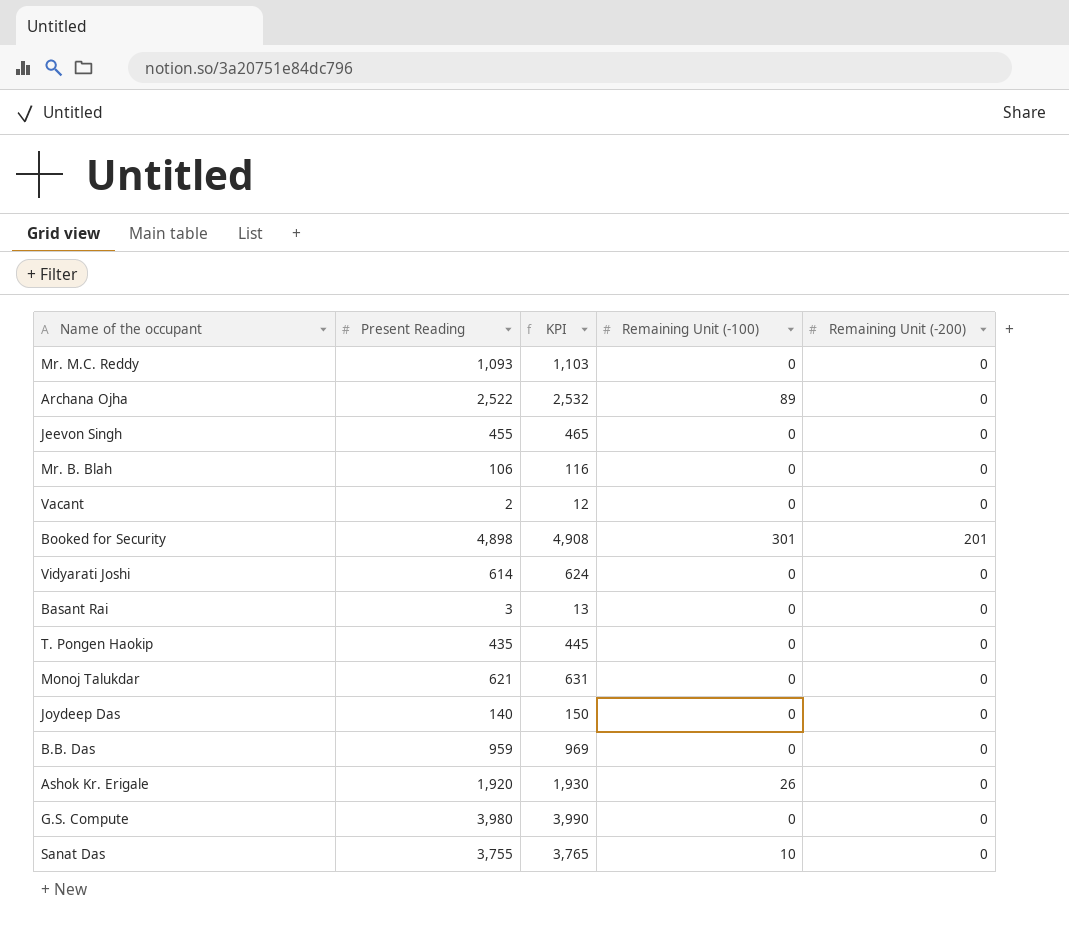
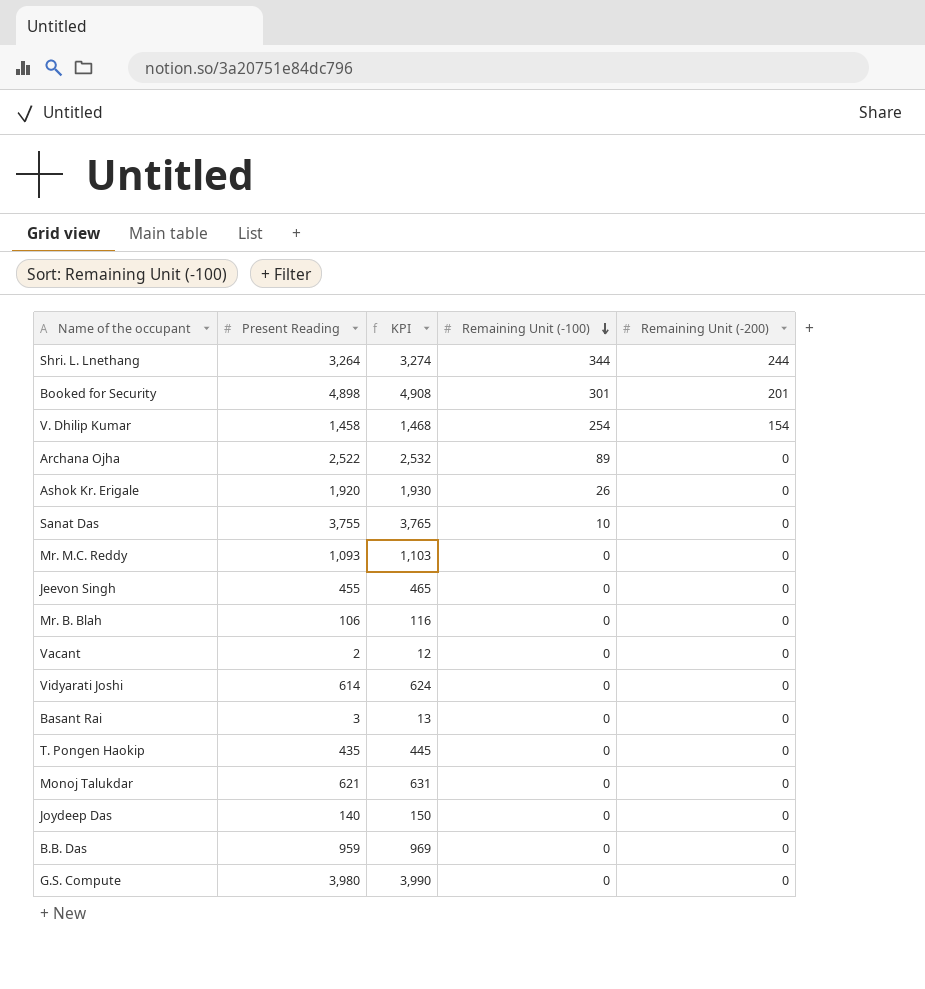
row order: none -> Remaining Unit (-100) descending
row Shri. L. Lnethang: none -> 3,264 | 3,274 | 344 | 244
row V. Dhilip Kumar: none -> 1,458 | 1,468 | 254 | 154

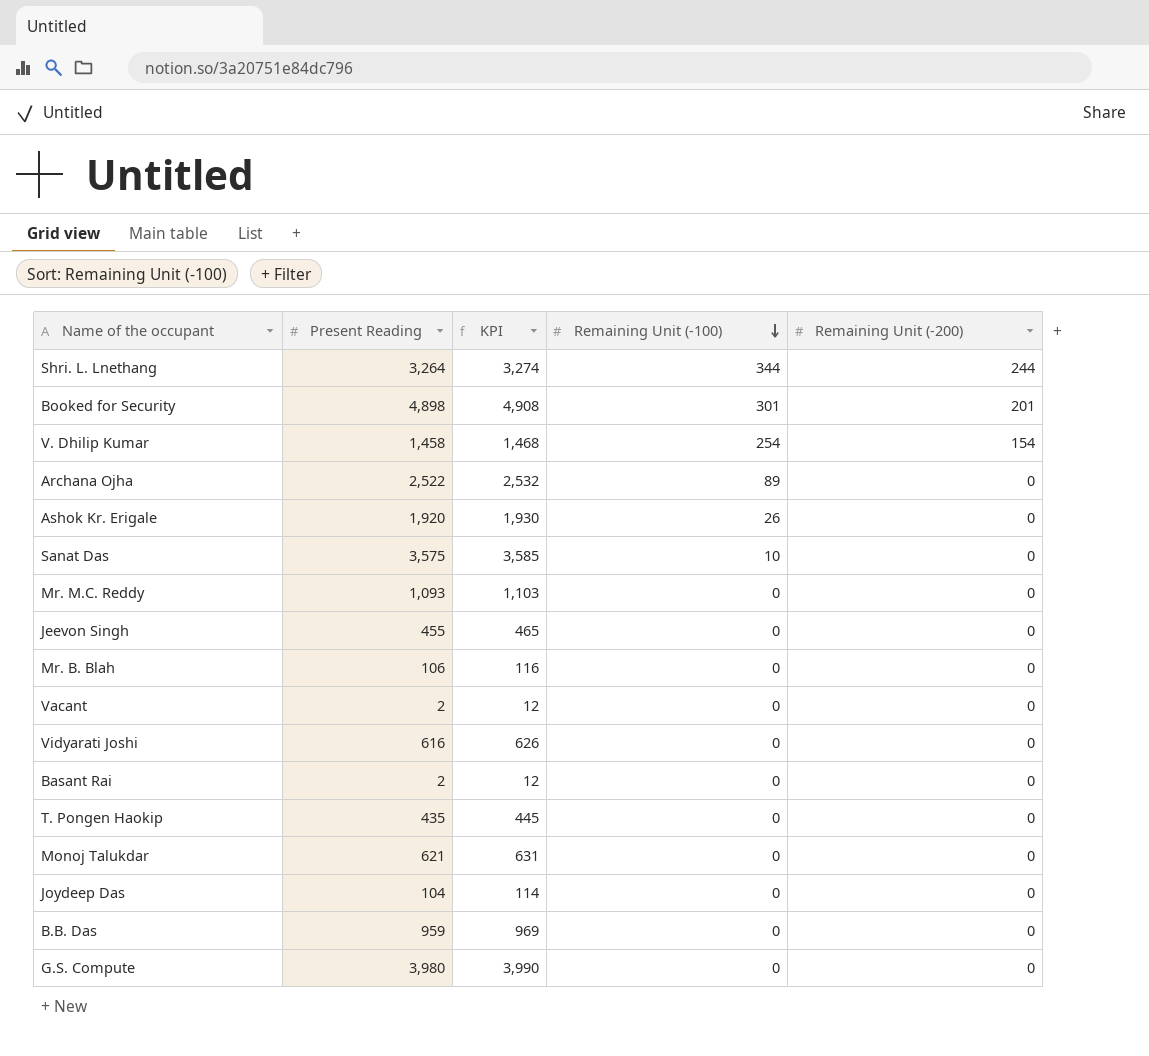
Sanat Das | Present Reading: 3,755 -> 3,575
Sanat Das | KPI: 3,765 -> 3,585
Vidyarati Joshi | Present Reading: 614 -> 616
Vidyarati Joshi | KPI: 624 -> 626
Basant Rai | Present Reading: 3 -> 2
Basant Rai | KPI: 13 -> 12
Joydeep Das | Present Reading: 140 -> 104
Joydeep Das | KPI: 150 -> 114

